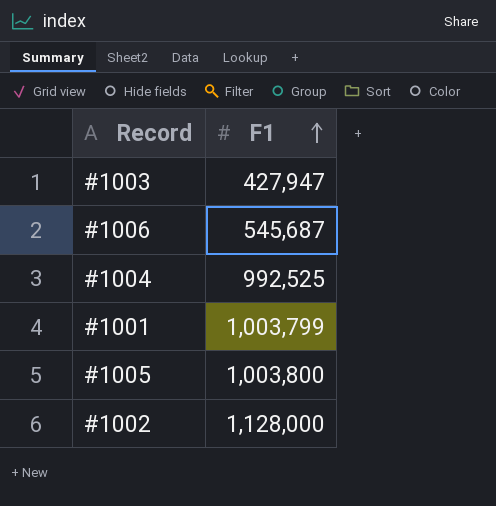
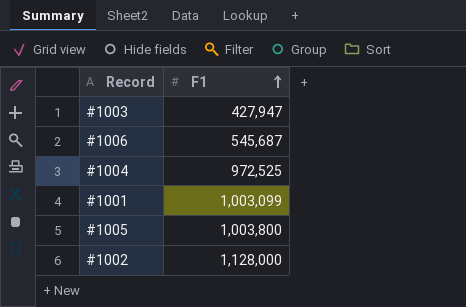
#1004 | F1: 992,525 -> 972,525
#1001 | F1: 1,003,799 -> 1,003,099

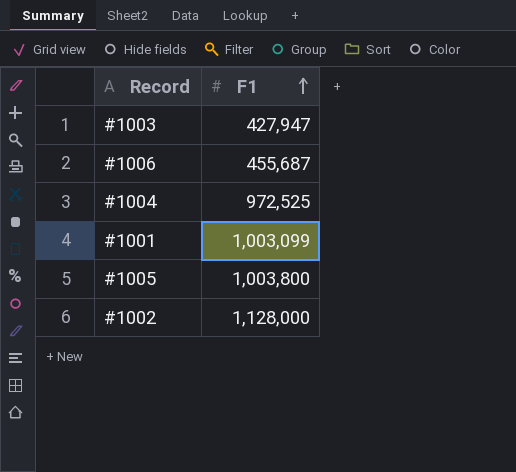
#1006 | F1: 545,687 -> 455,687

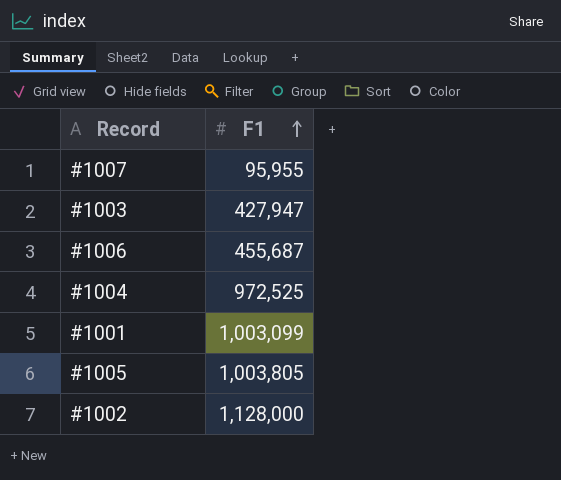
row #1007: none -> 95,955
#1005 | F1: 1,003,800 -> 1,003,805

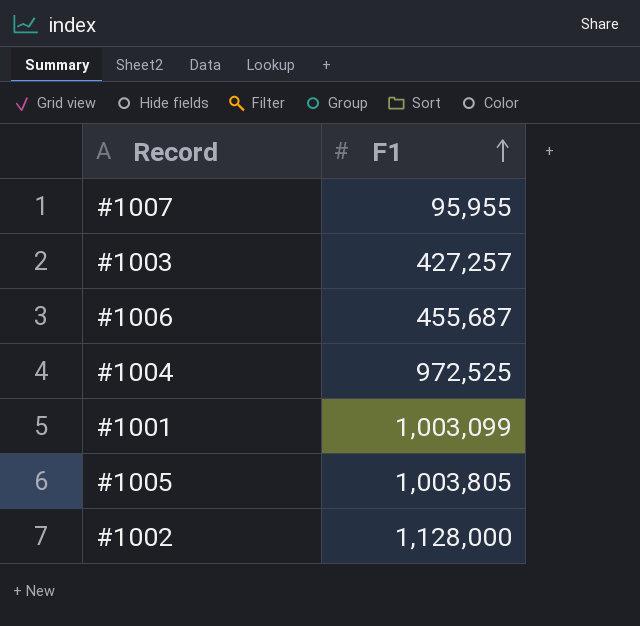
#1003 | F1: 427,947 -> 427,257

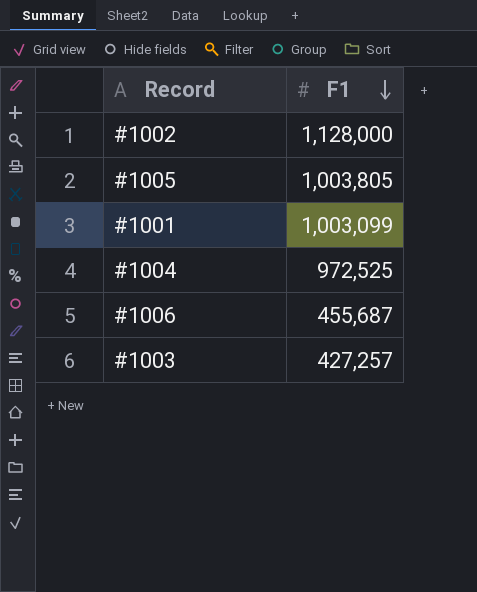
row order: F1 ascending -> F1 descending
row #1007: 95,955 -> none

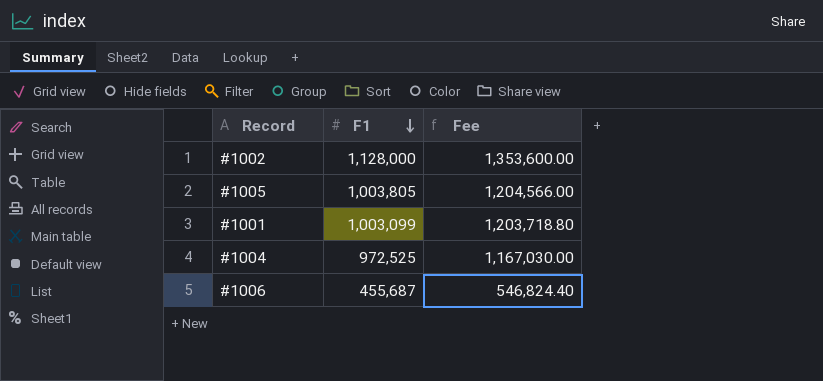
column Fee | formula: none -> [F1] * 1.2
row #1003: 427,257 -> none

